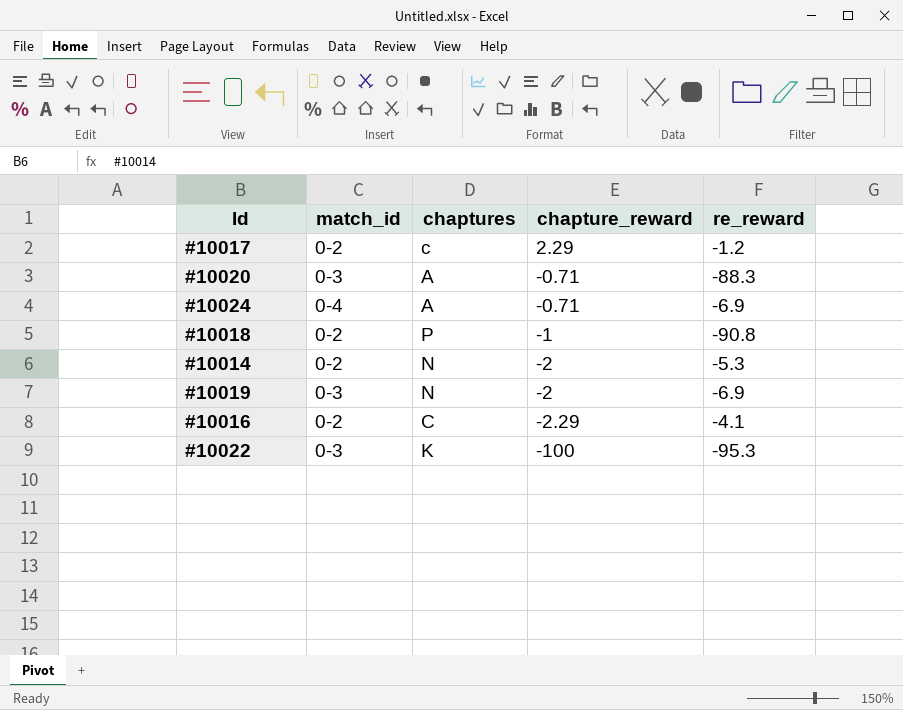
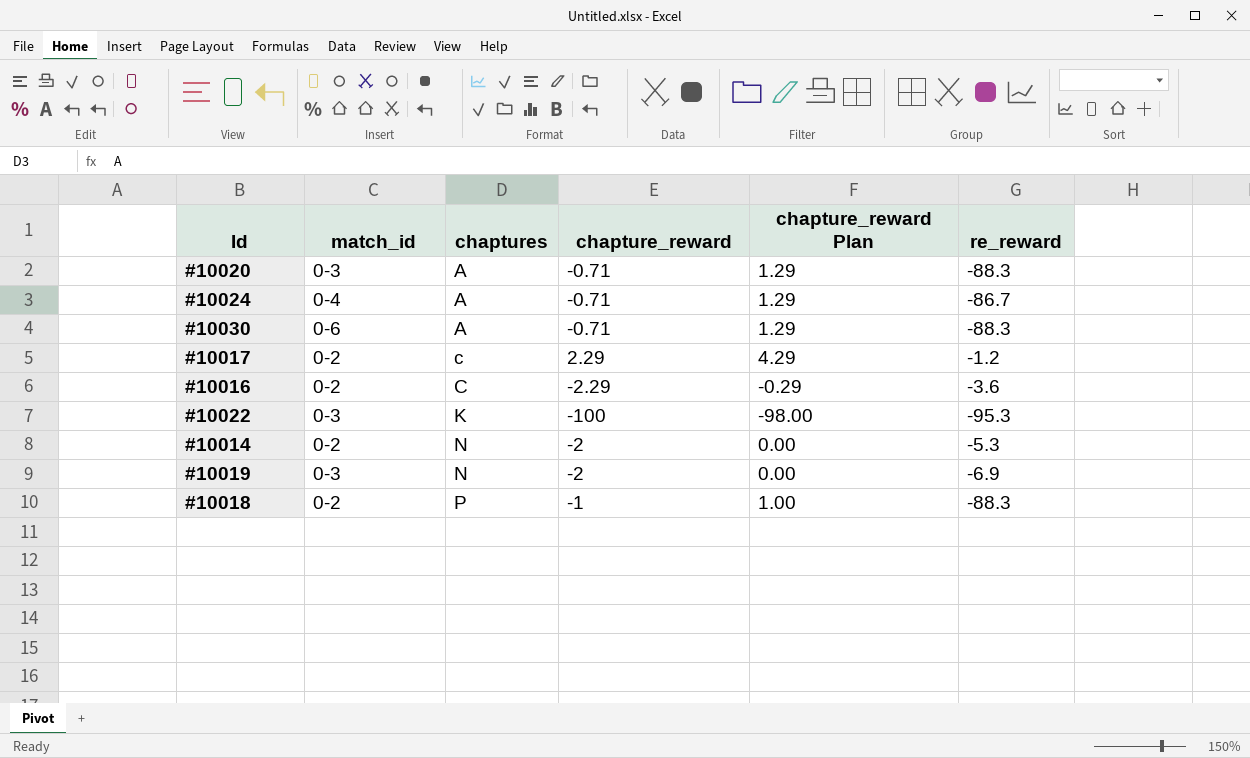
row order: chapture_reward descending -> chaptures ascending
column chapture_reward Plan | formula: none -> [chapture_reward] + 2
#10024 | re_reward: -6.9 -> -86.7
row #10030: none -> 0-6 | A | -0.71 | 1.29 | -88.3
#10016 | re_reward: -4.1 -> -3.6
#10018 | re_reward: -90.8 -> -88.3

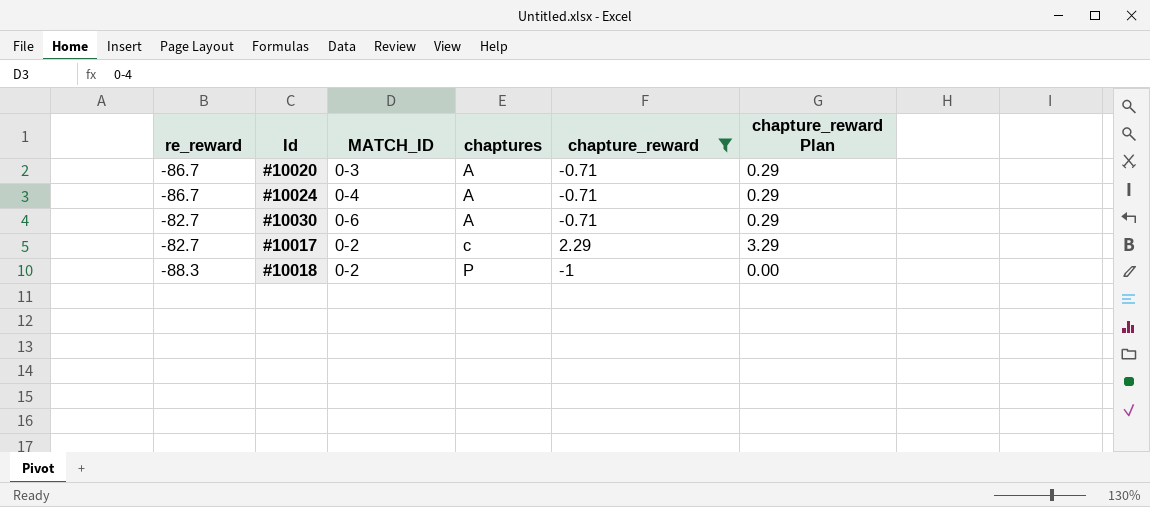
filter: none -> chapture_reward >= -1
column re_reward | position: 6 -> 1
column name: match_id -> MATCH_ID
column chapture_reward Plan | formula: [chapture_reward] + 2 -> [chapture_reward] + 1
#10020 | re_reward: -88.3 -> -86.7
#10030 | re_reward: -88.3 -> -82.7
#10017 | re_reward: -1.2 -> -82.7

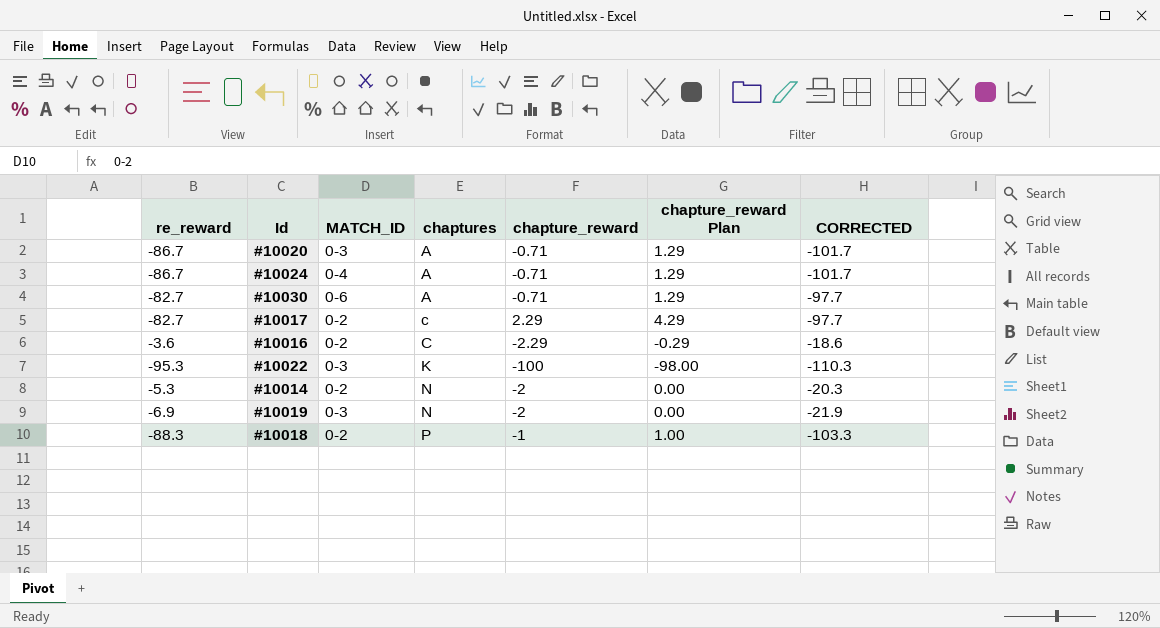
filter: chapture_reward >= -1 -> none
column chapture_reward Plan | formula: [chapture_reward] + 1 -> [chapture_reward] + 2
column CORRECTED | formula: none -> [re_reward] - 15

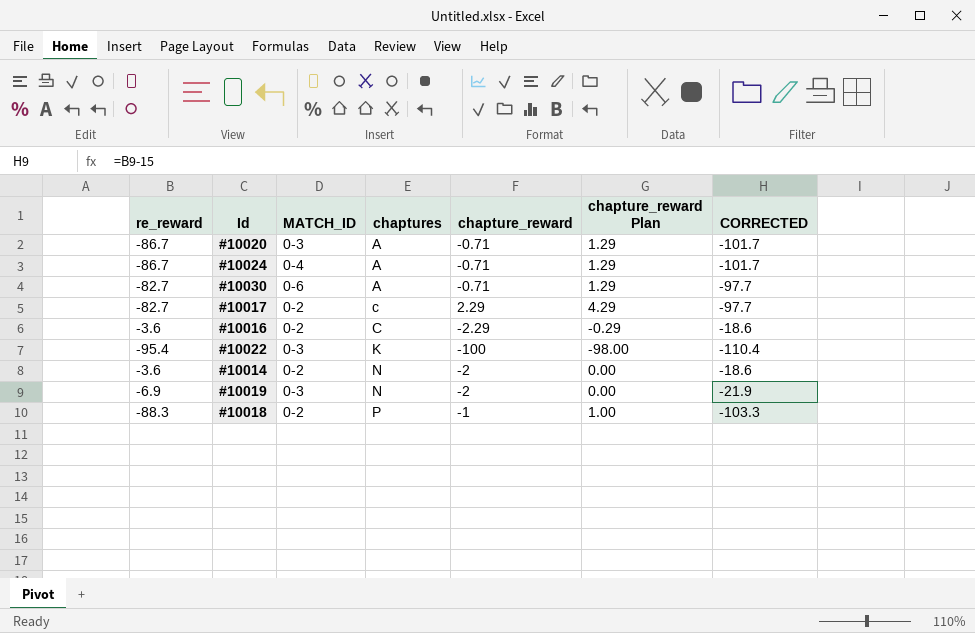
#10022 | re_reward: -95.3 -> -95.4
#10022 | CORRECTED: -110.3 -> -110.4
#10014 | re_reward: -5.3 -> -3.6
#10014 | CORRECTED: -20.3 -> -18.6

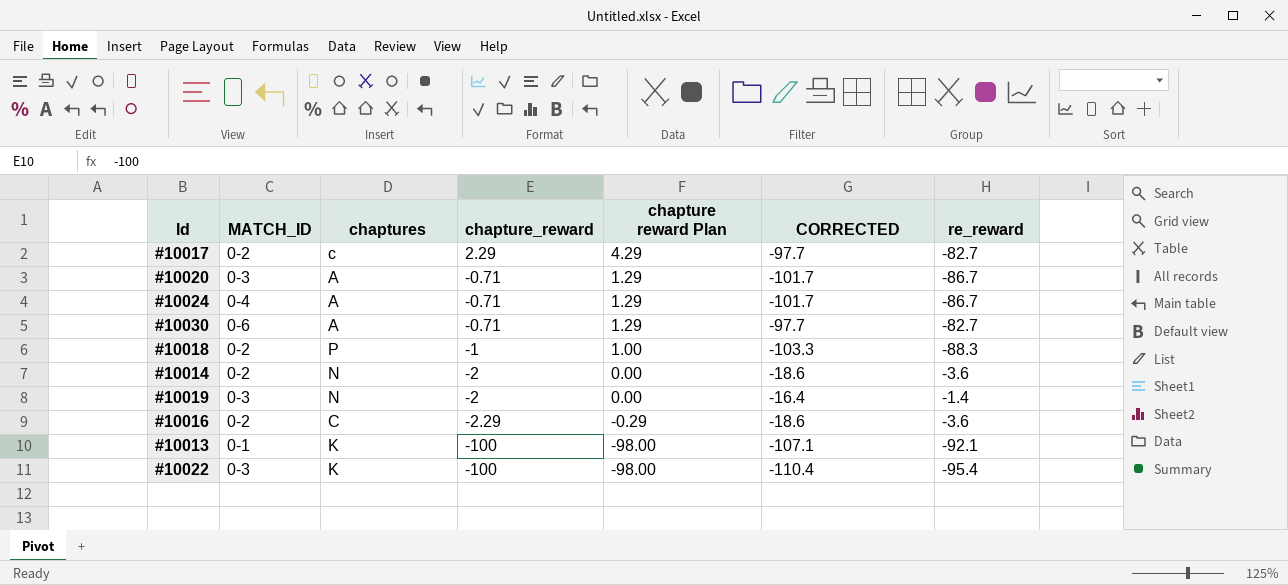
row order: chaptures ascending -> chapture_reward descending
column name: chapture_reward Plan -> chapture reward Plan
column re_reward | position: 1 -> 7
#10019 | CORRECTED: -21.9 -> -16.4
#10019 | re_reward: -6.9 -> -1.4
row #10013: none -> 0-1 | K | -100 | -98.00 | -107.1 | -92.1

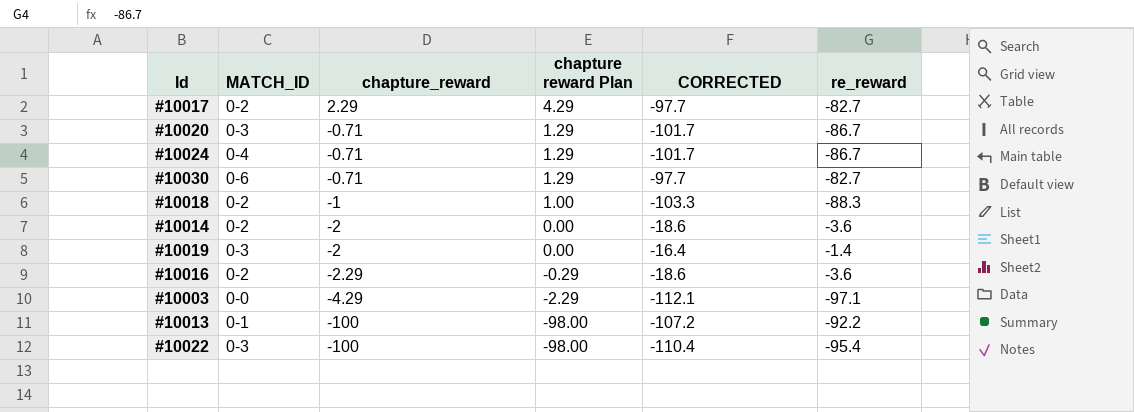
column chaptures | position: 3 -> none
row #10003: none -> 0-0 | -4.29 | -2.29 | -112.1 | -97.1
#10013 | CORRECTED: -107.1 -> -107.2
#10013 | re_reward: -92.1 -> -92.2

